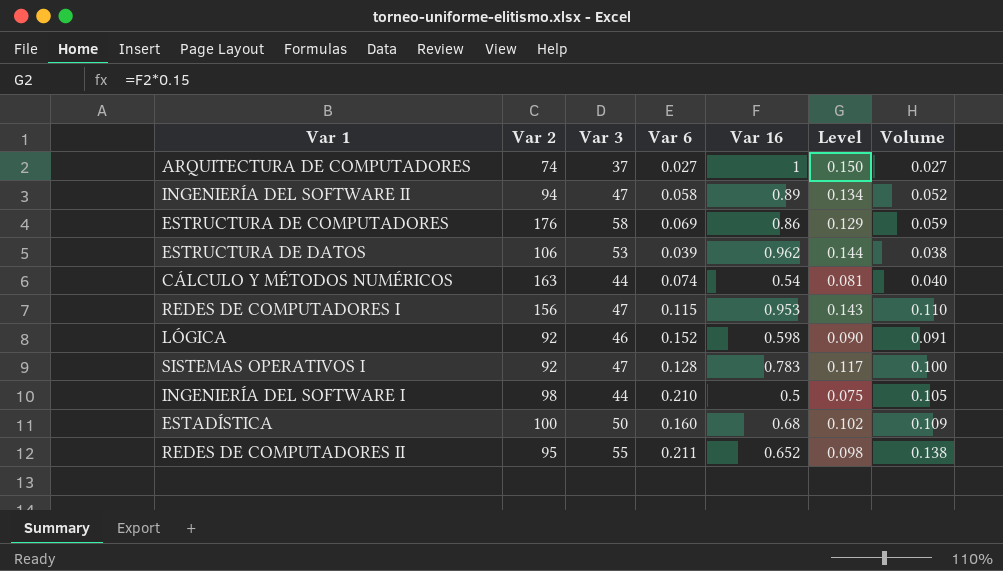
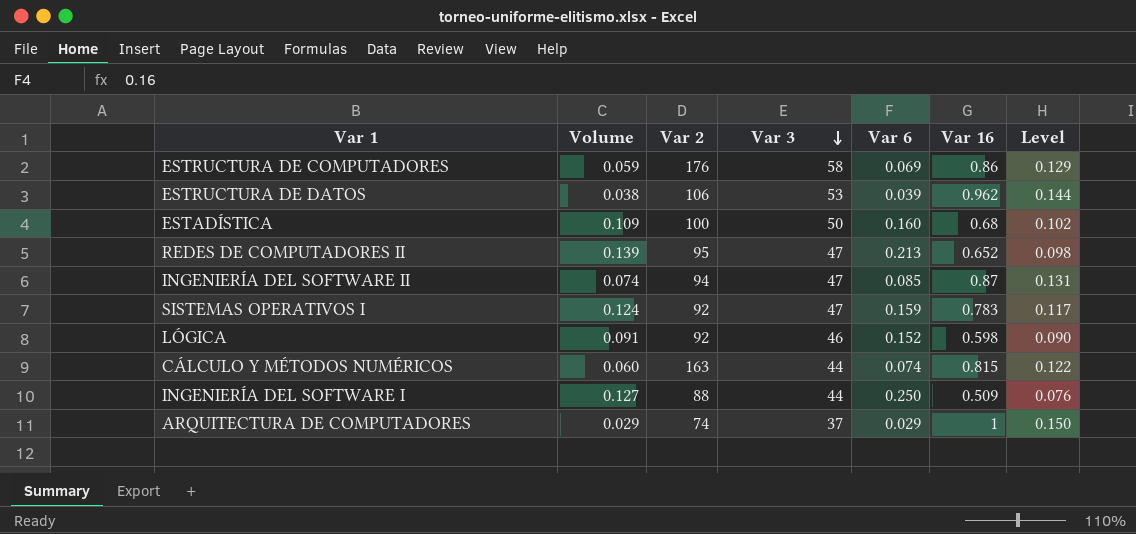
row order: none -> Var 3 descending
column Volume | position: 7 -> 2
row REDES DE COMPUTADORES I: 156 | 47 | 0.115 | 0.953 | 0.143 | 0.110 -> none
REDES DE COMPUTADORES II | Volume: 0.138 -> 0.139
REDES DE COMPUTADORES II | Var 3: 55 -> 47
REDES DE COMPUTADORES II | Var 6: 0.211 -> 0.213
INGENIERÍA DEL SOFTWARE II | Volume: 0.052 -> 0.074
INGENIERÍA DEL SOFTWARE II | Var 6: 0.058 -> 0.085
INGENIERÍA DEL SOFTWARE II | Var 16: 0.89 -> 0.87
INGENIERÍA DEL SOFTWARE II | Level: 0.134 -> 0.131
SISTEMAS OPERATIVOS I | Volume: 0.100 -> 0.124
SISTEMAS OPERATIVOS I | Var 6: 0.128 -> 0.159
CÁLCULO Y MÉTODOS NUMÉRICOS | Volume: 0.040 -> 0.060
CÁLCULO Y MÉTODOS NUMÉRICOS | Var 16: 0.54 -> 0.815
CÁLCULO Y MÉTODOS NUMÉRICOS | Level: 0.081 -> 0.122
INGENIERÍA DEL SOFTWARE I | Volume: 0.105 -> 0.127
INGENIERÍA DEL SOFTWARE I | Var 2: 98 -> 88
INGENIERÍA DEL SOFTWARE I | Var 6: 0.210 -> 0.250
INGENIERÍA DEL SOFTWARE I | Var 16: 0.5 -> 0.509
INGENIERÍA DEL SOFTWARE I | Level: 0.075 -> 0.076
ARQUITECTURA DE COMPUTADORES | Volume: 0.027 -> 0.029
ARQUITECTURA DE COMPUTADORES | Var 6: 0.027 -> 0.029

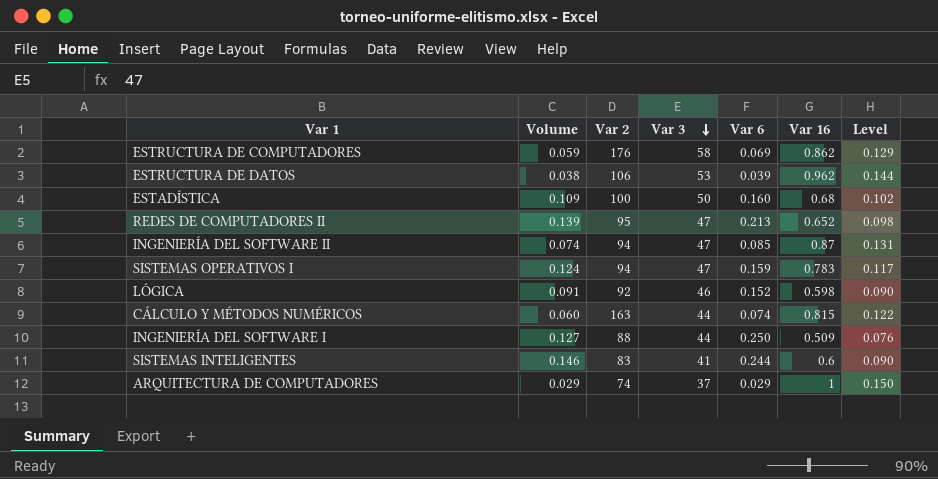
ESTRUCTURA DE COMPUTADORES | Var 16: 0.86 -> 0.862
SISTEMAS OPERATIVOS I | Var 2: 92 -> 94
row SISTEMAS INTELIGENTES: none -> 0.146 | 83 | 41 | 0.244 | 0.6 | 0.090

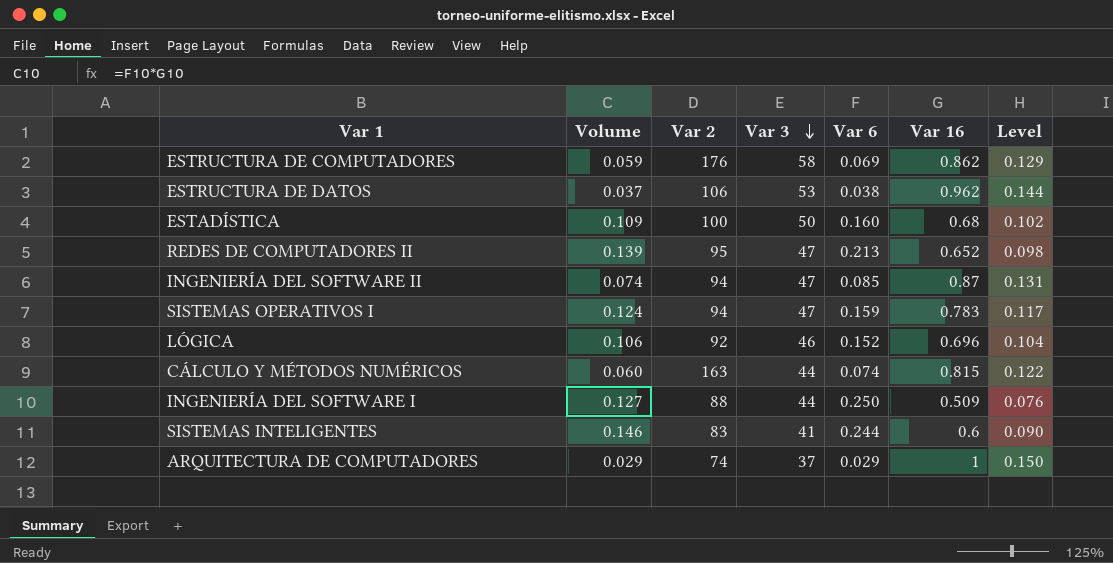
ESTRUCTURA DE DATOS | Volume: 0.038 -> 0.037
ESTRUCTURA DE DATOS | Var 6: 0.039 -> 0.038
LÓGICA | Volume: 0.091 -> 0.106
LÓGICA | Var 16: 0.598 -> 0.696
LÓGICA | Level: 0.090 -> 0.104

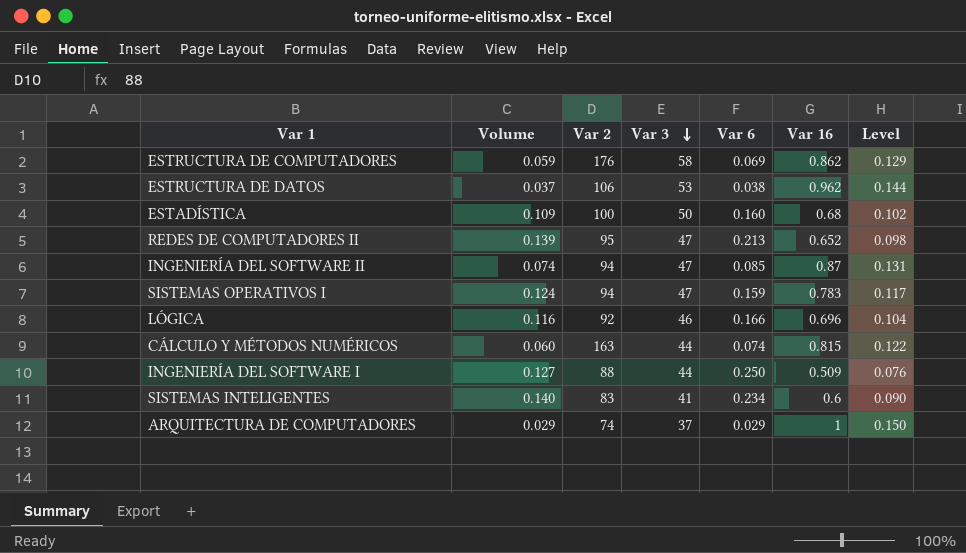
LÓGICA | Volume: 0.106 -> 0.116
LÓGICA | Var 6: 0.152 -> 0.166
SISTEMAS INTELIGENTES | Volume: 0.146 -> 0.140
SISTEMAS INTELIGENTES | Var 6: 0.244 -> 0.234

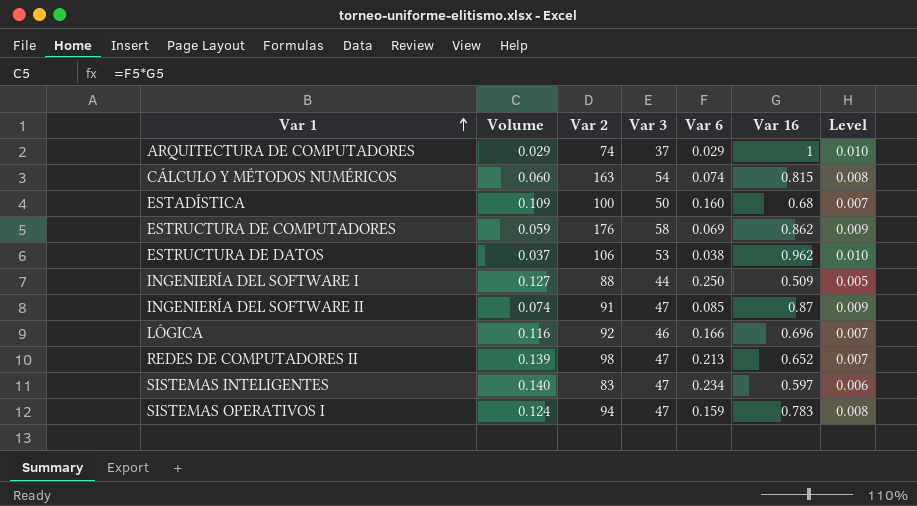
row order: Var 3 descending -> Var 1 ascending
column Level | formula: [Var 16] * 0.15 -> [Var 16] * 0.01
CÁLCULO Y MÉTODOS NUMÉRICOS | Var 3: 44 -> 54
INGENIERÍA DEL SOFTWARE II | Var 2: 94 -> 91
REDES DE COMPUTADORES II | Var 2: 95 -> 98
SISTEMAS INTELIGENTES | Var 3: 41 -> 47
SISTEMAS INTELIGENTES | Var 16: 0.6 -> 0.597

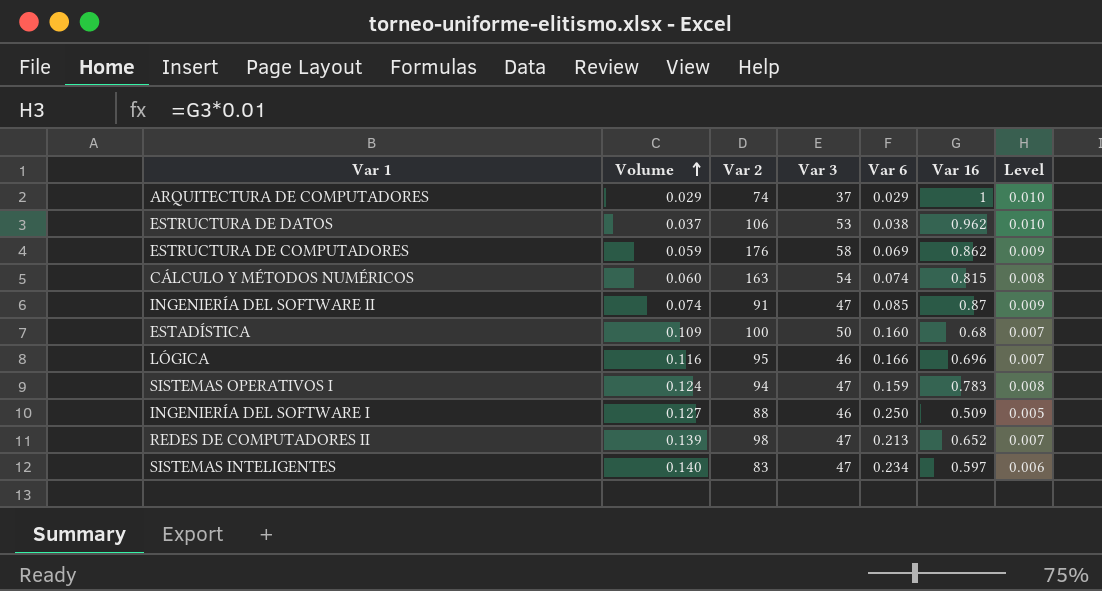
row order: Var 1 ascending -> Volume ascending
LÓGICA | Var 2: 92 -> 95
INGENIERÍA DEL SOFTWARE I | Var 3: 44 -> 46

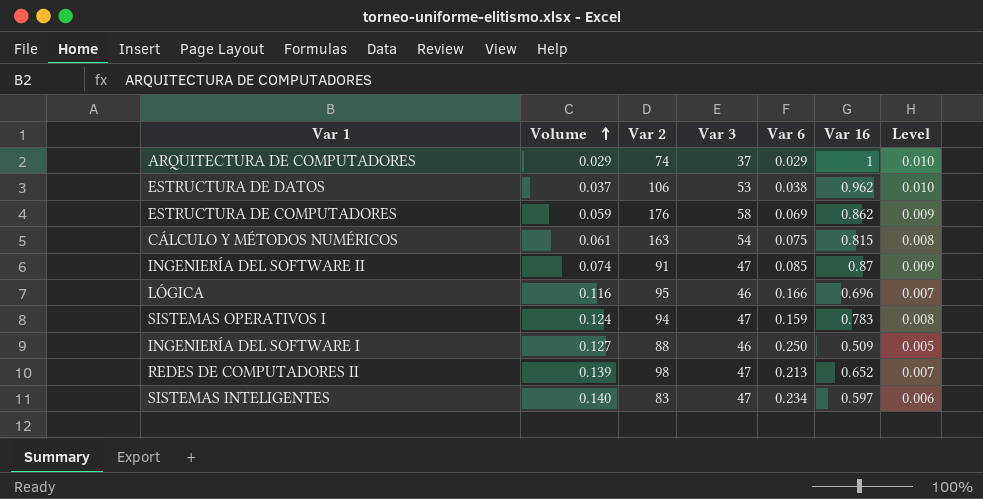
row ESTADÍSTICA: 0.109 | 100 | 50 | 0.160 | 0.68 | 0.007 -> none
CÁLCULO Y MÉTODOS NUMÉRICOS | Volume: 0.060 -> 0.061
CÁLCULO Y MÉTODOS NUMÉRICOS | Var 6: 0.074 -> 0.075

